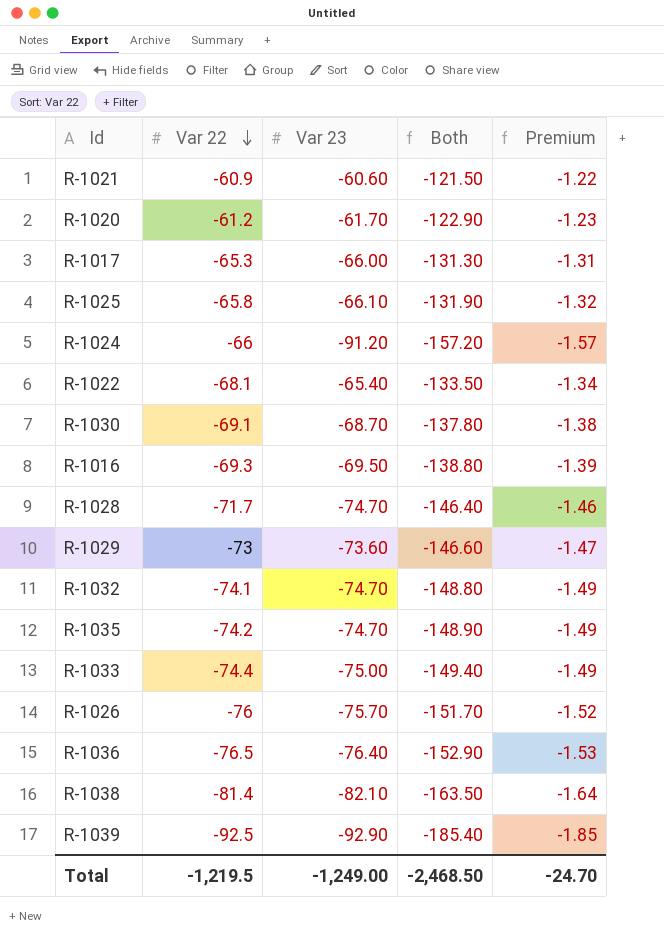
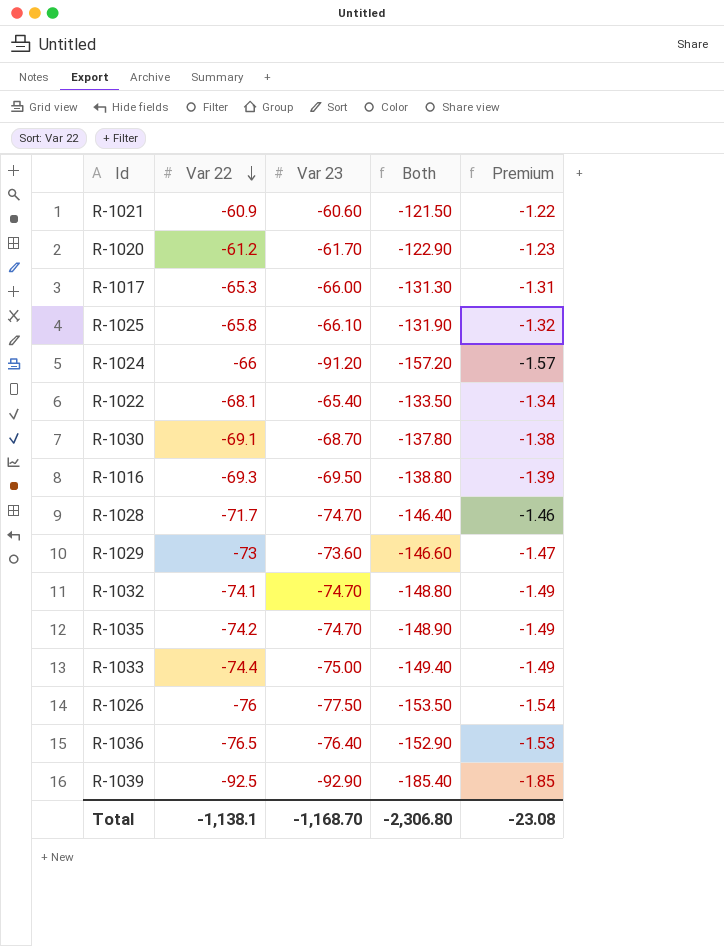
row R-1038: -81.4 | -82.10 | -163.50 | -1.64 -> none
R-1026 | Var 23: -75.70 -> -77.50
R-1026 | Both: -151.70 -> -153.50
R-1026 | Premium: -1.52 -> -1.54
Total | Var 22: -1,219.5 -> -1,138.1
Total | Var 23: -1,249.00 -> -1,168.70
Total | Both: -2,468.50 -> -2,306.80
Total | Premium: -24.70 -> -23.08

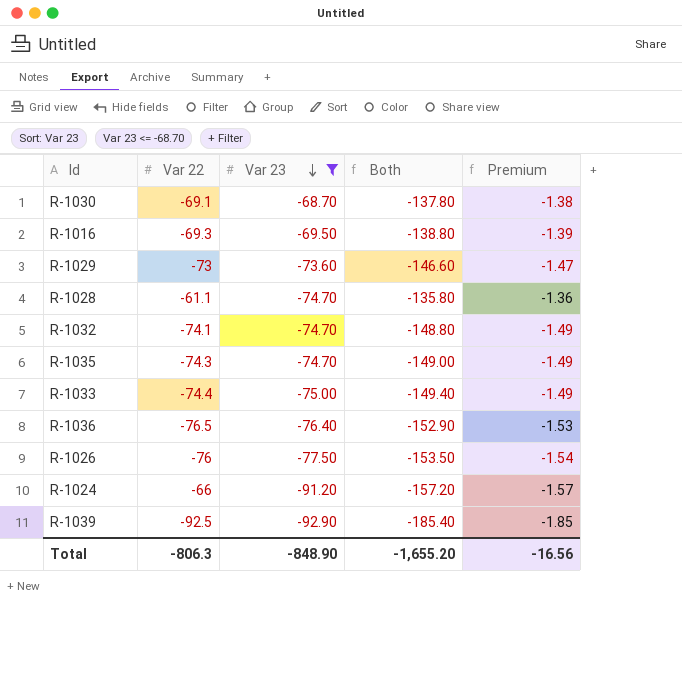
filter: none -> Var 23 <= -68.70
row order: Var 22 descending -> Var 23 descending
R-1028 | Var 22: -71.7 -> -61.1
R-1028 | Both: -146.40 -> -135.80
R-1028 | Premium: -1.46 -> -1.36
R-1035 | Var 22: -74.2 -> -74.3
R-1035 | Both: -148.90 -> -149.00
Total | Var 22: -1,138.1 -> -806.3
Total | Var 23: -1,168.70 -> -848.90
Total | Both: -2,306.80 -> -1,655.20
Total | Premium: -23.08 -> -16.56

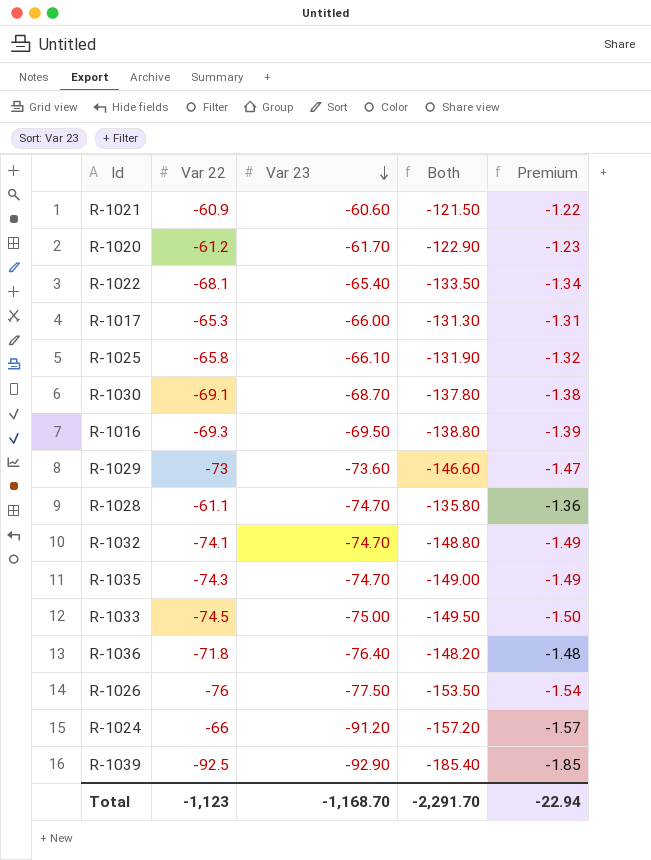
filter: Var 23 <= -68.70 -> none
R-1033 | Var 22: -74.4 -> -74.5
R-1033 | Both: -149.40 -> -149.50
R-1033 | Premium: -1.49 -> -1.50
R-1036 | Var 22: -76.5 -> -71.8
R-1036 | Both: -152.90 -> -148.20
R-1036 | Premium: -1.53 -> -1.48
Total | Var 22: -806.3 -> -1,123
Total | Var 23: -848.90 -> -1,168.70
Total | Both: -1,655.20 -> -2,291.70
Total | Premium: -16.56 -> -22.94

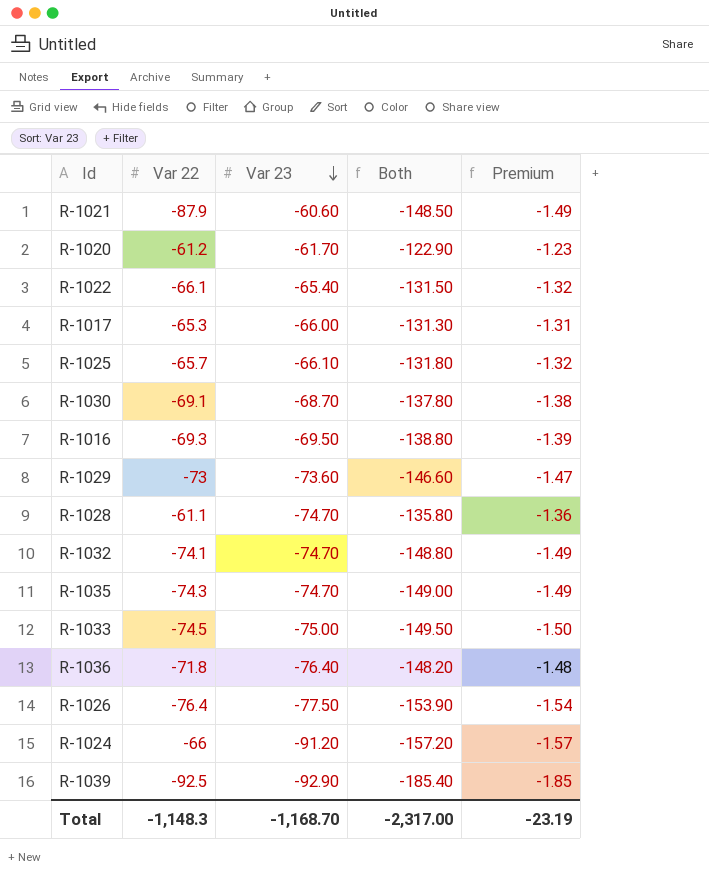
R-1021 | Var 22: -60.9 -> -87.9
R-1021 | Both: -121.50 -> -148.50
R-1021 | Premium: -1.22 -> -1.49
R-1022 | Var 22: -68.1 -> -66.1
R-1022 | Both: -133.50 -> -131.50
R-1022 | Premium: -1.34 -> -1.32
R-1025 | Var 22: -65.8 -> -65.7
R-1025 | Both: -131.90 -> -131.80
R-1026 | Var 22: -76 -> -76.4
R-1026 | Both: -153.50 -> -153.90
Total | Var 22: -1,123 -> -1,148.3
Total | Both: -2,291.70 -> -2,317.00
Total | Premium: -22.94 -> -23.19

